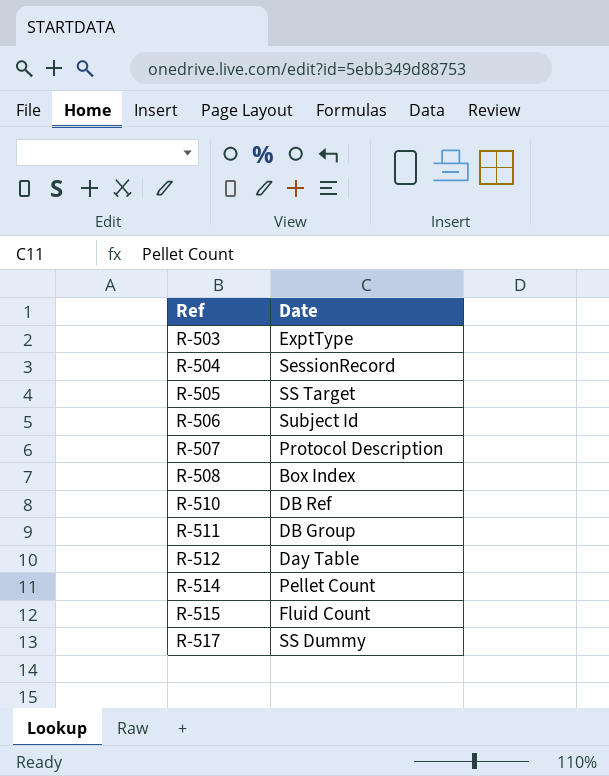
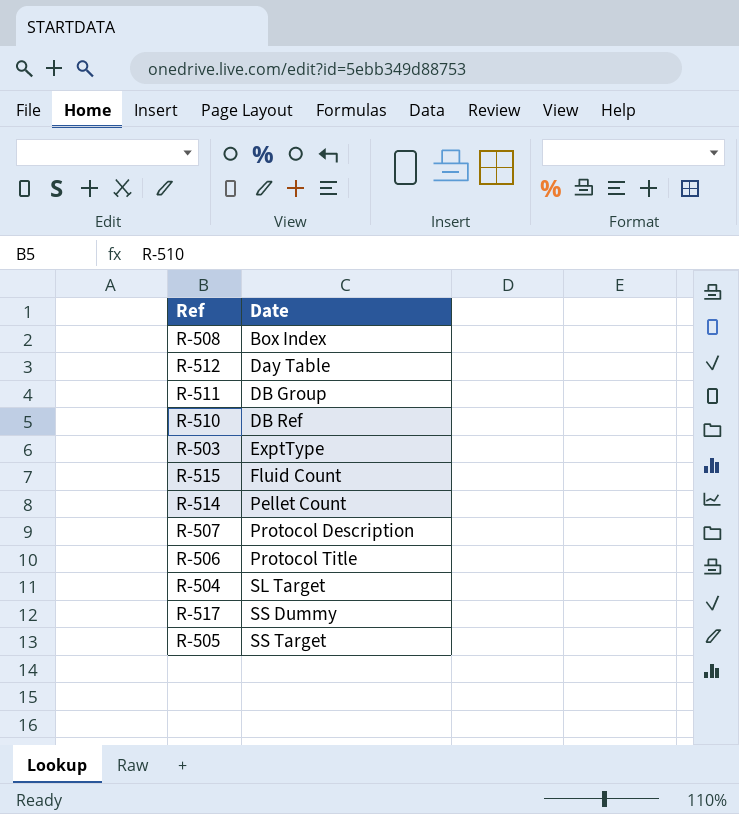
row order: Ref ascending -> Date ascending
R-506 | Date: Subject Id -> Protocol Title
R-504 | Date: SessionRecord -> SL Target

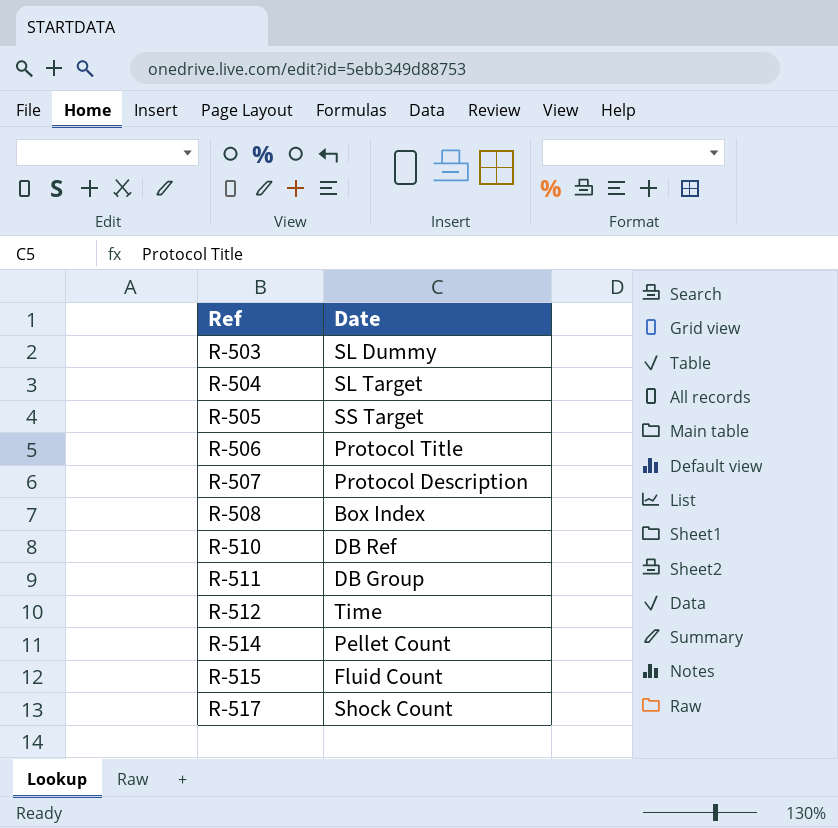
row order: Date ascending -> Ref ascending
R-503 | Date: ExptType -> SL Dummy
R-512 | Date: Day Table -> Time
R-517 | Date: SS Dummy -> Shock Count

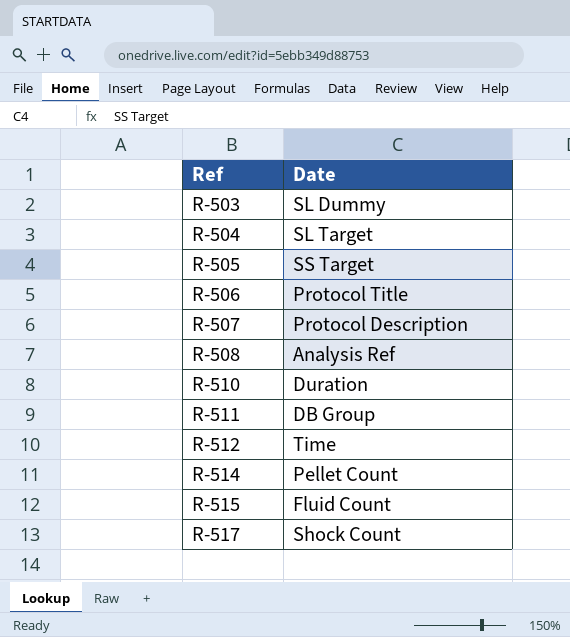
R-508 | Date: Box Index -> Analysis Ref
R-510 | Date: DB Ref -> Duration

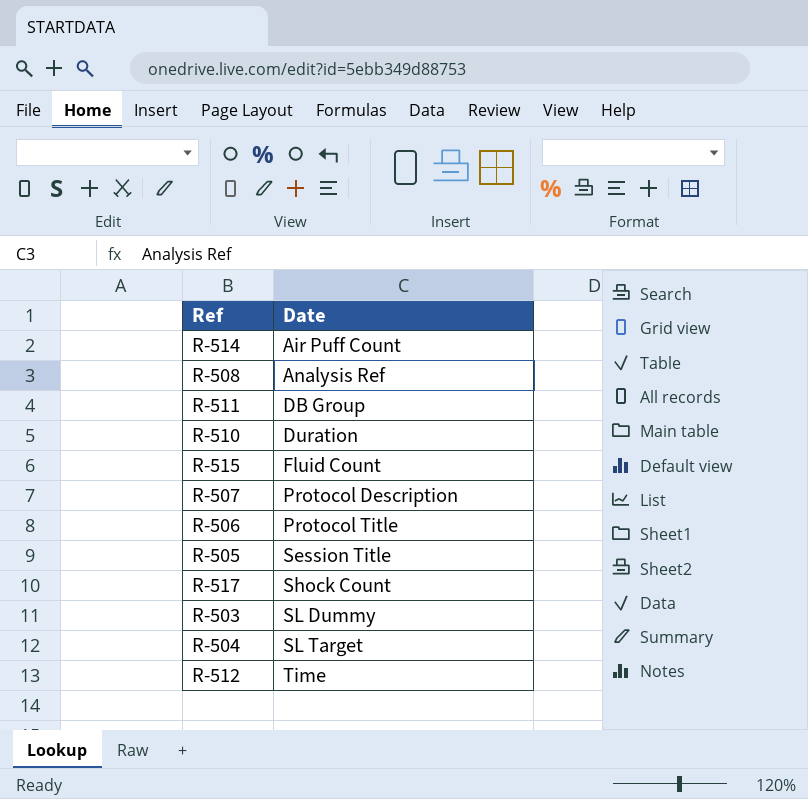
row order: Ref ascending -> Date ascending
R-514 | Date: Pellet Count -> Air Puff Count
R-505 | Date: SS Target -> Session Title

